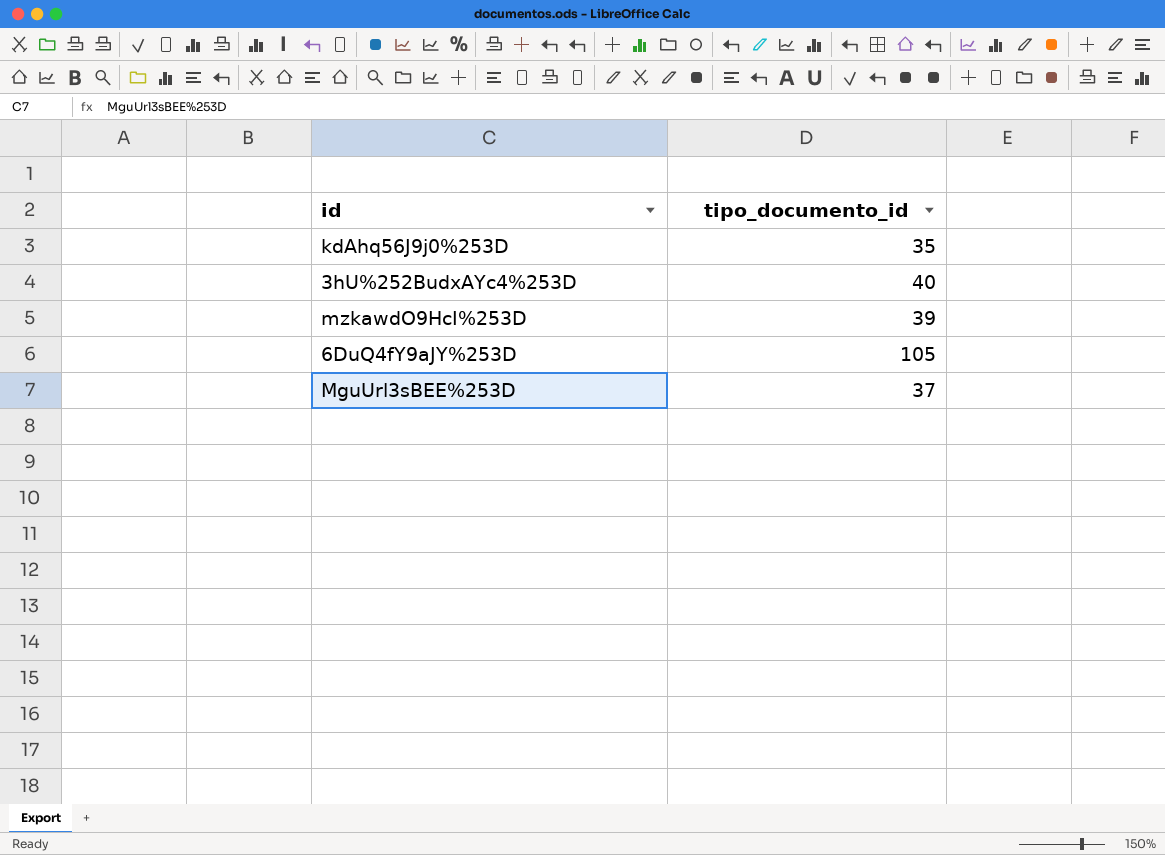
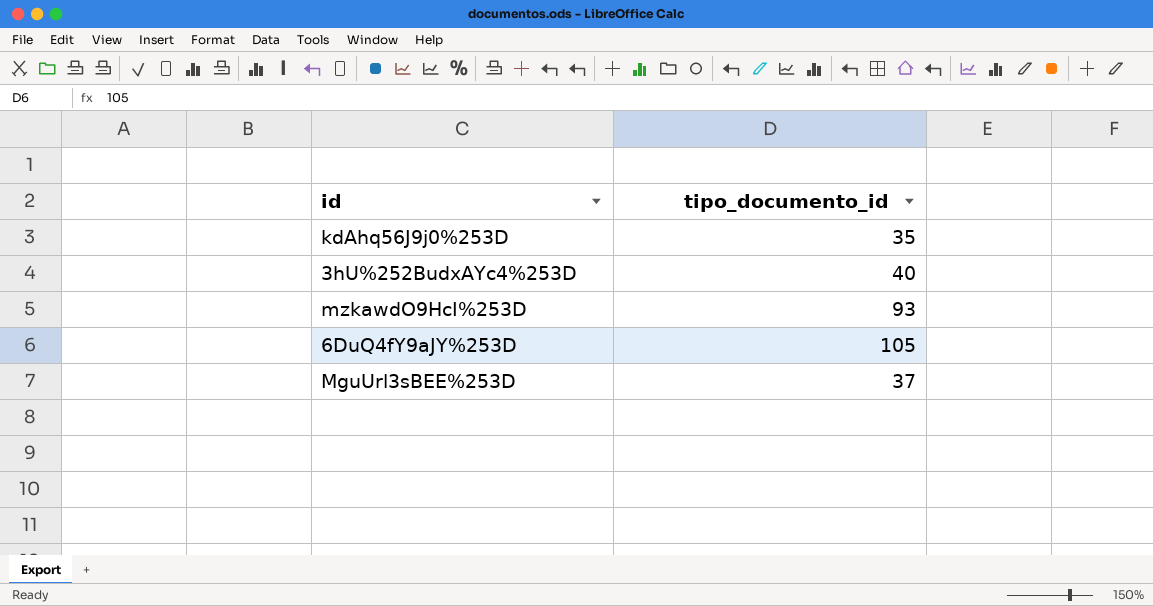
mzkawdO9HcI%253D | tipo_documento_id: 39 -> 93

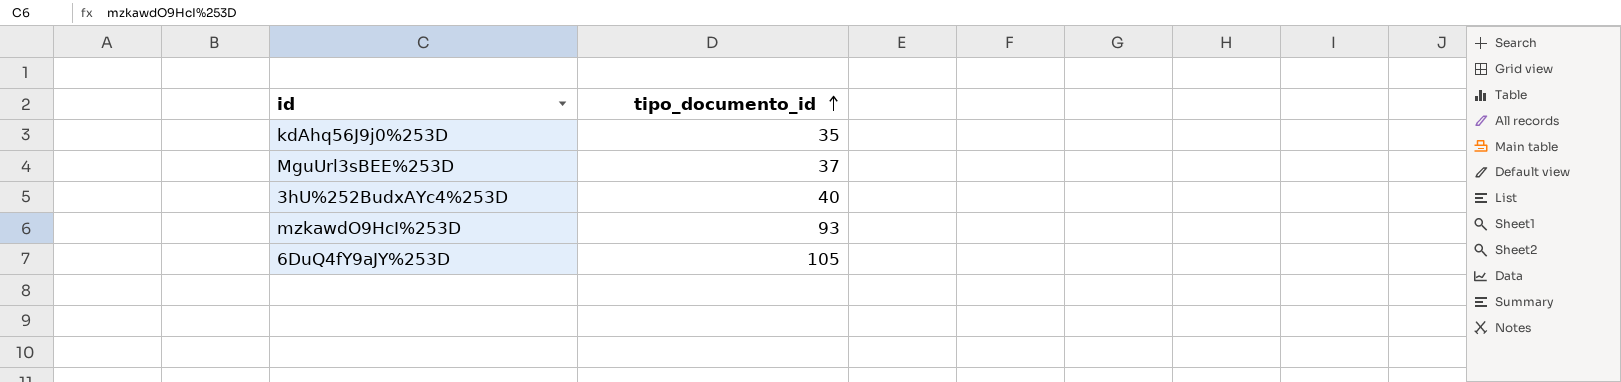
row order: none -> tipo_documento_id ascending

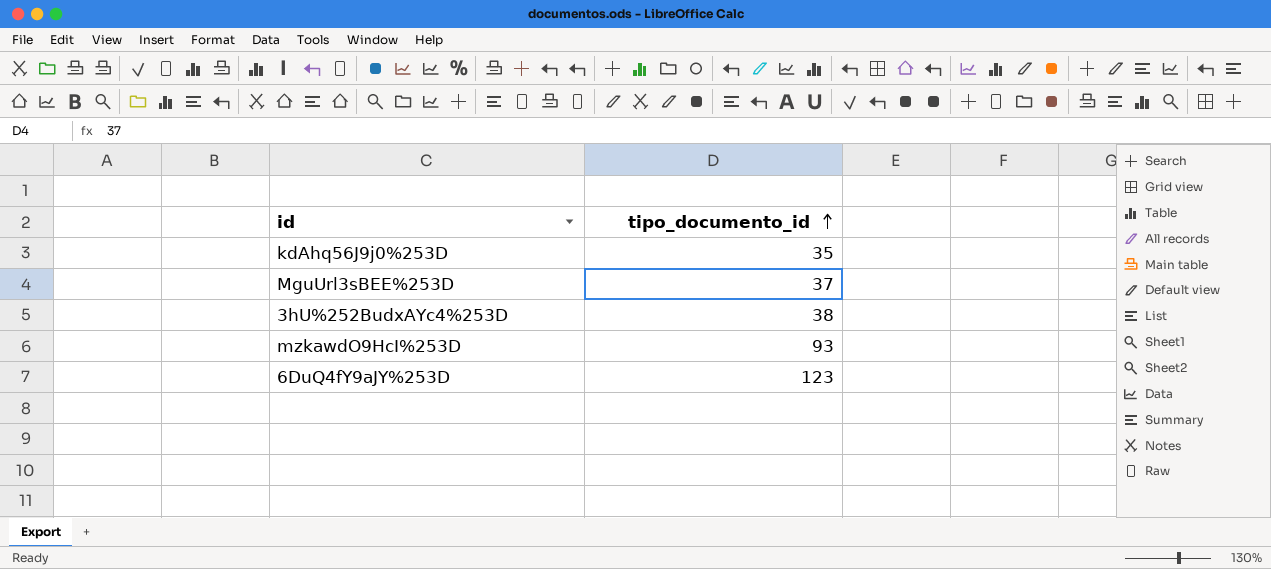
3hU%252BudxAYc4%253D | tipo_documento_id: 40 -> 38
6DuQ4fY9aJY%253D | tipo_documento_id: 105 -> 123

